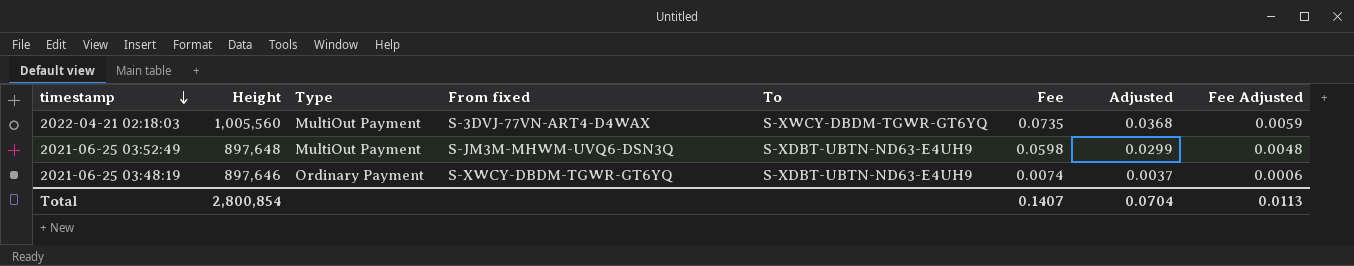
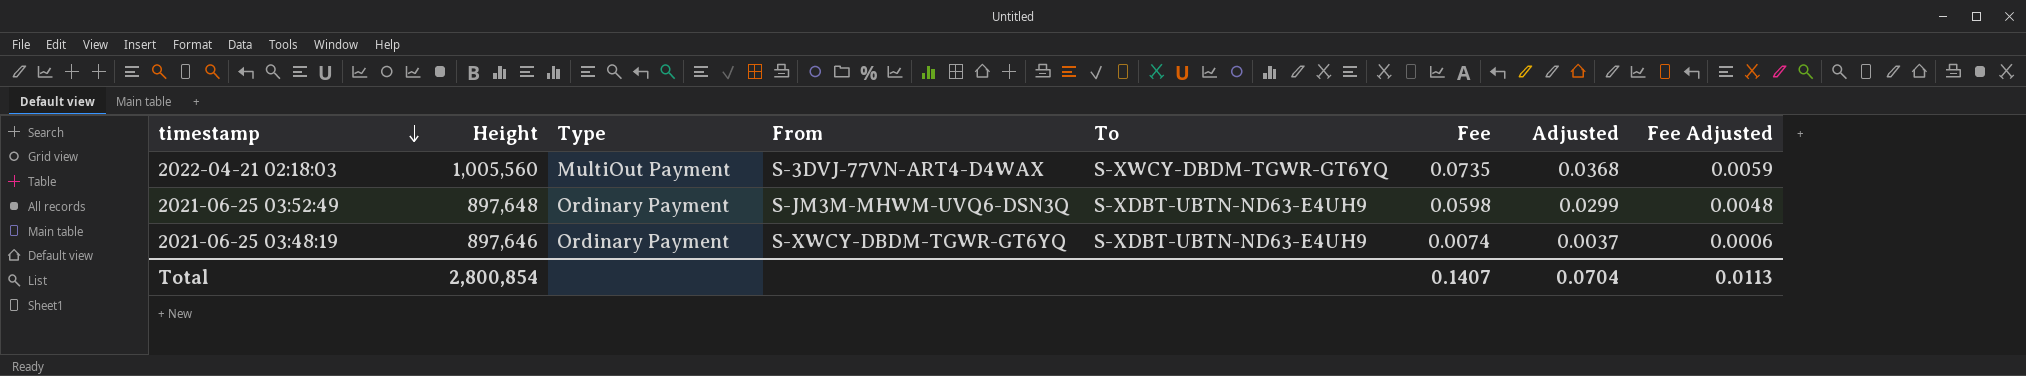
column name: From fixed -> From
2021-06-25 03:52:49 | Type: MultiOut Payment -> Ordinary Payment

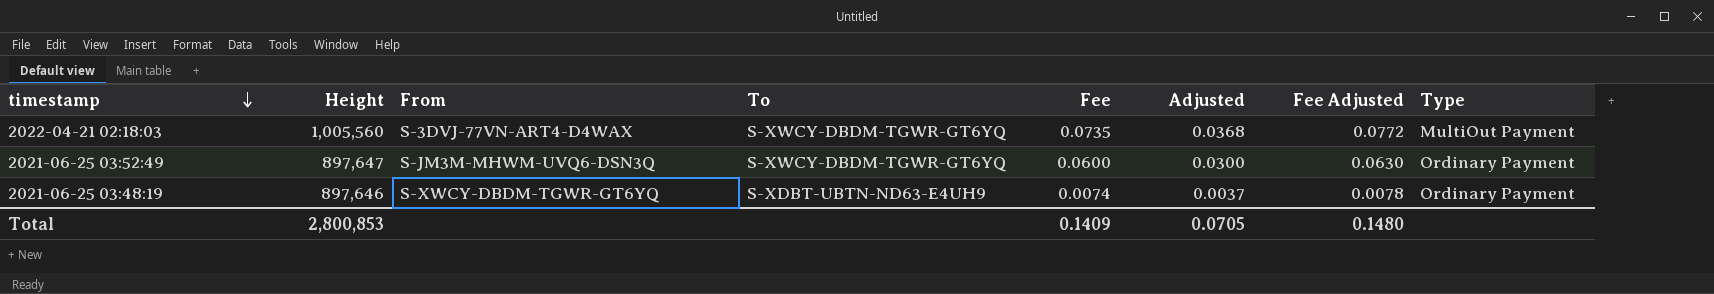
column Fee Adjusted | formula: [Fee] * 0.08 -> [Fee] * 1.05
column Type | position: 3 -> 8
2021-06-25 03:52:49 | Height: 897,648 -> 897,647
2021-06-25 03:52:49 | To: S-XDBT-UBTN-ND63-E4UH9 -> S-XWCY-DBDM-TGWR-GT6YQ
2021-06-25 03:52:49 | Fee: 0.0598 -> 0.0600
2021-06-25 03:52:49 | Adjusted: 0.0299 -> 0.0300
Total | Height: 2,800,854 -> 2,800,853
Total | Fee: 0.1407 -> 0.1409
Total | Adjusted: 0.0704 -> 0.0705
Total | Fee Adjusted: 0.0113 -> 0.1480

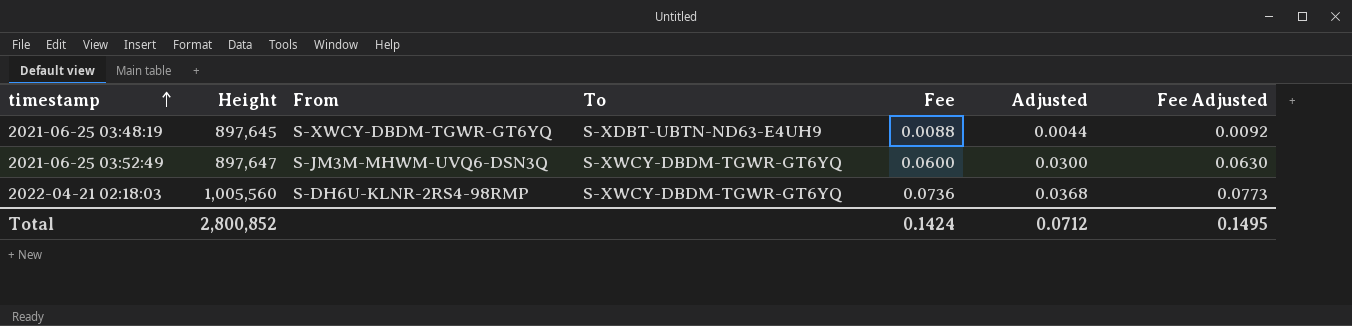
row order: timestamp descending -> timestamp ascending
column Type | position: 8 -> none
2021-06-25 03:48:19 | Height: 897,646 -> 897,645
2021-06-25 03:48:19 | Fee: 0.0074 -> 0.0088
2021-06-25 03:48:19 | Adjusted: 0.0037 -> 0.0044
2021-06-25 03:48:19 | Fee Adjusted: 0.0078 -> 0.0092
2022-04-21 02:18:03 | From: S-3DVJ-77VN-ART4-D4WAX -> S-DH6U-KLNR-2RS4-98RMP
2022-04-21 02:18:03 | Fee: 0.0735 -> 0.0736
2022-04-21 02:18:03 | Fee Adjusted: 0.0772 -> 0.0773
Total | Height: 2,800,853 -> 2,800,852
Total | Fee: 0.1409 -> 0.1424
Total | Adjusted: 0.0705 -> 0.0712
Total | Fee Adjusted: 0.1480 -> 0.1495

